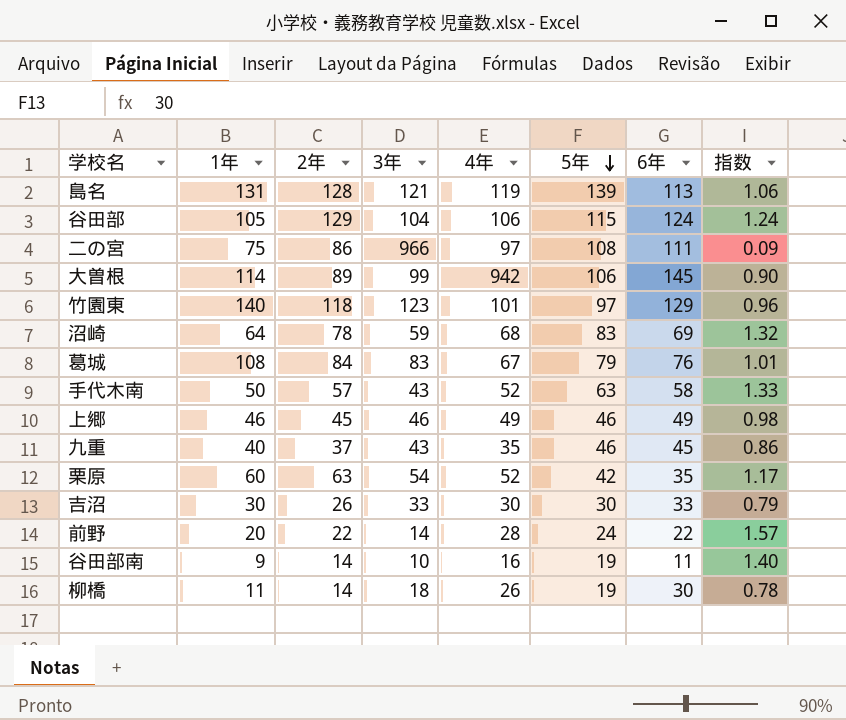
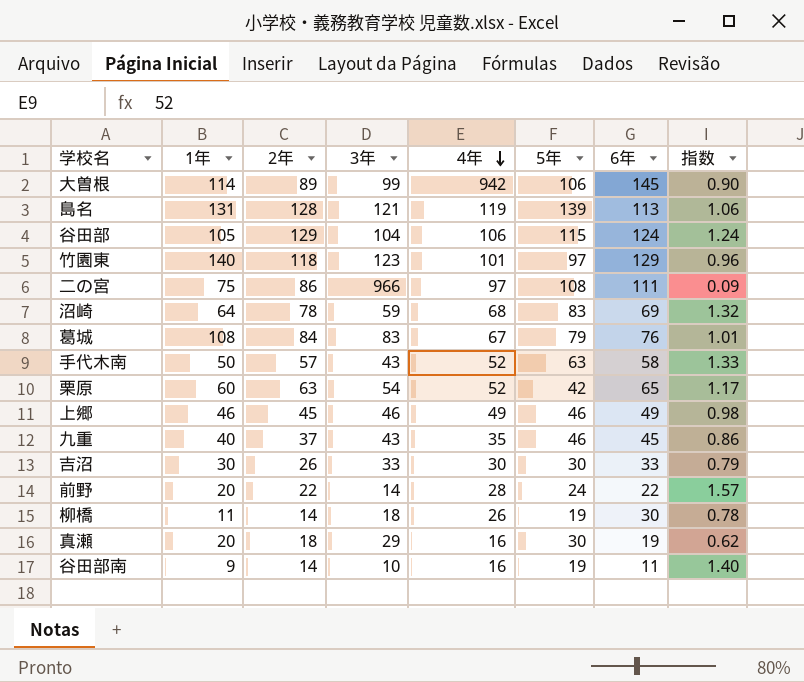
row order: 5年 descending -> 4年 descending
栗原 | 6年: 35 -> 65
row 真瀬: none -> 20 | 18 | 29 | 16 | 30 | 19 | 0.62

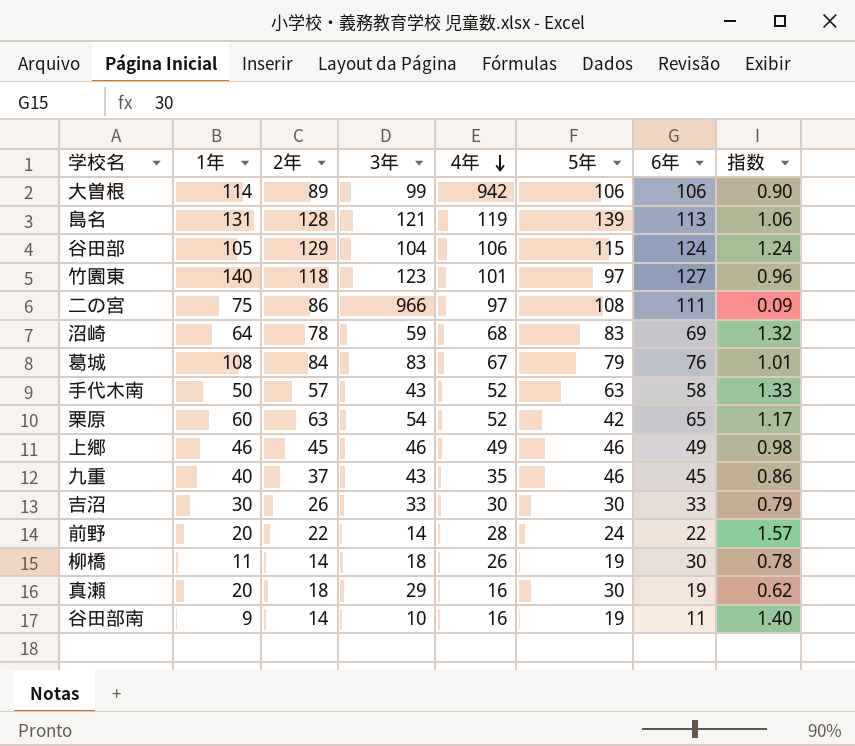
大曽根 | 6年: 145 -> 106
竹園東 | 6年: 129 -> 127

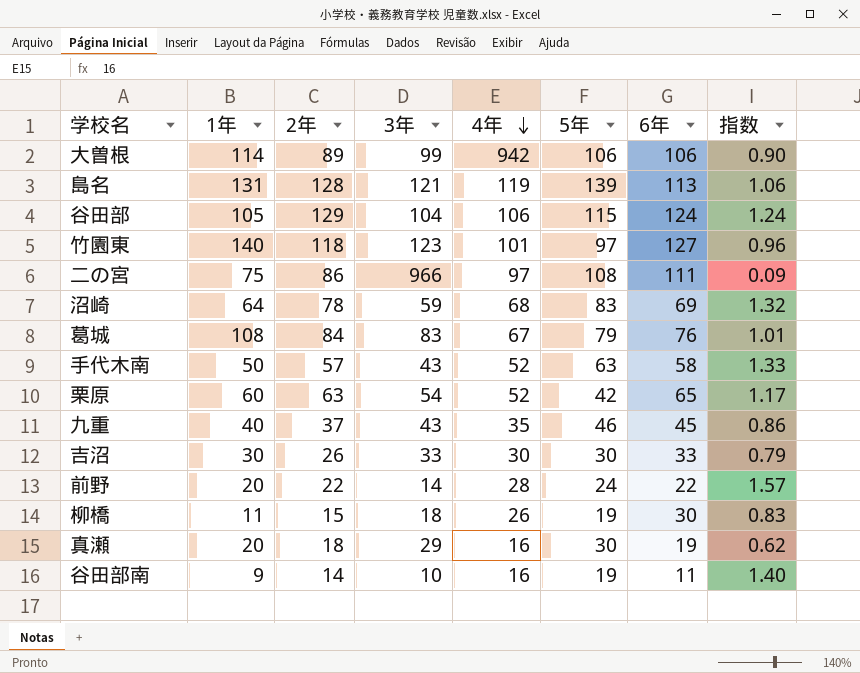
row 上郷: 46 | 45 | 46 | 49 | 46 | 49 | 0.98 -> none
柳橋 | 2年: 14 -> 15
柳橋 | 指数: 0.78 -> 0.83

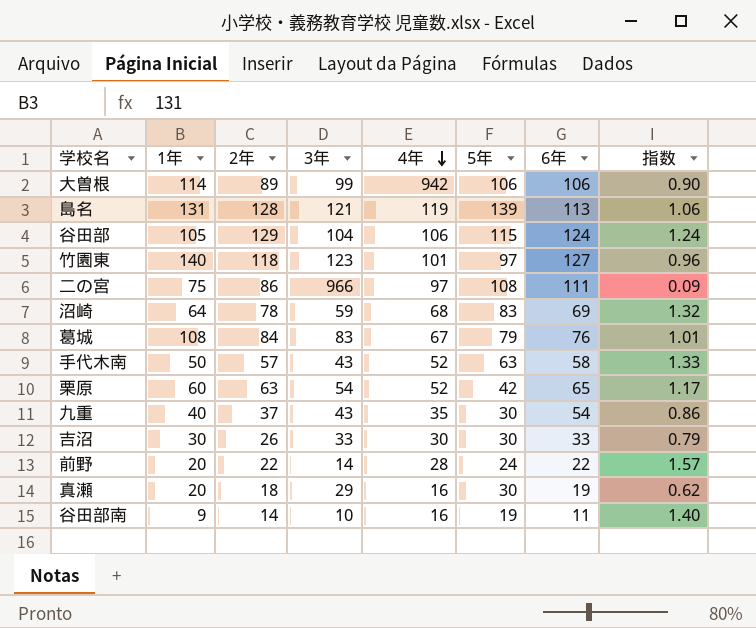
row 柳橋: 11 | 15 | 18 | 26 | 19 | 30 | 0.83 -> none
九重 | 5年: 46 -> 30
九重 | 6年: 45 -> 54

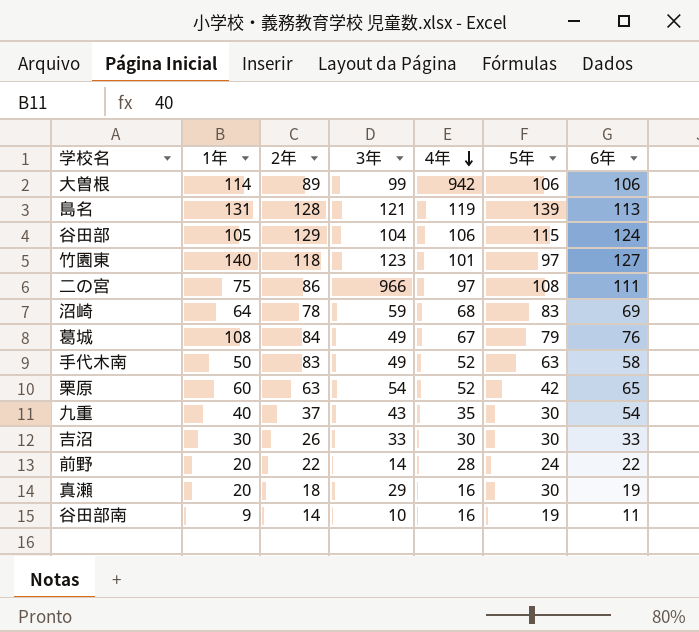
column 指数 | formula: [2年] / [3年] -> none
葛城 | 3年: 83 -> 49
手代木南 | 2年: 57 -> 83
手代木南 | 3年: 43 -> 49

